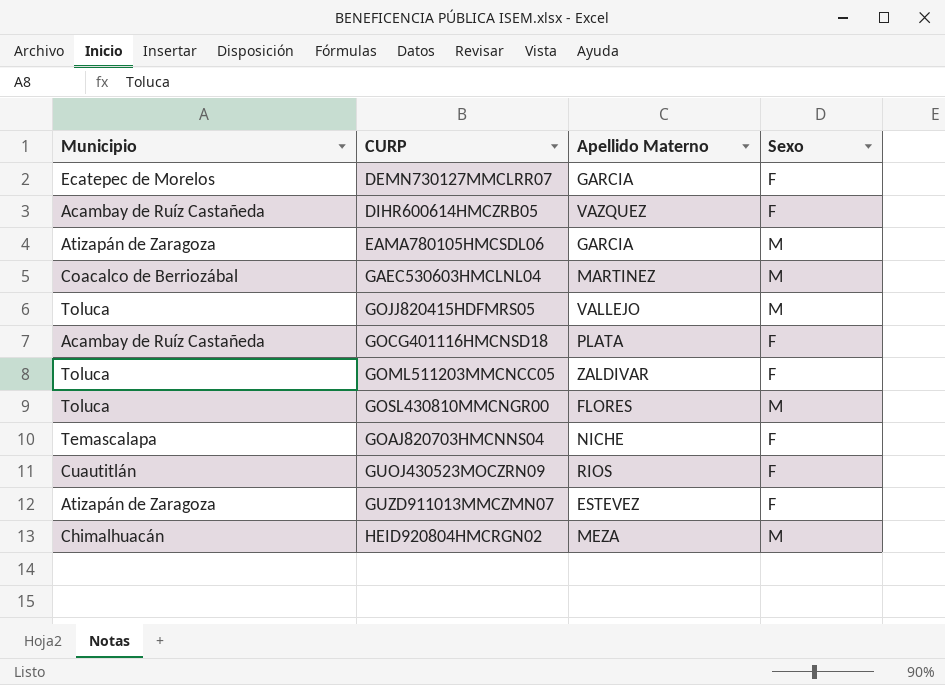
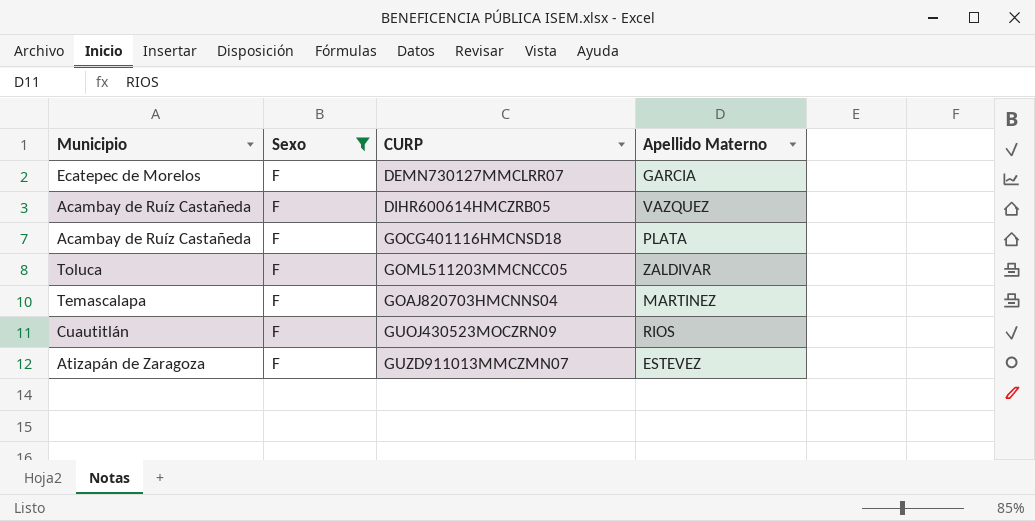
filter: none -> Sexo = F
column Sexo | position: 4 -> 2
GOAJ820703HMCNNS04 | Apellido Materno: NICHE -> MARTINEZ

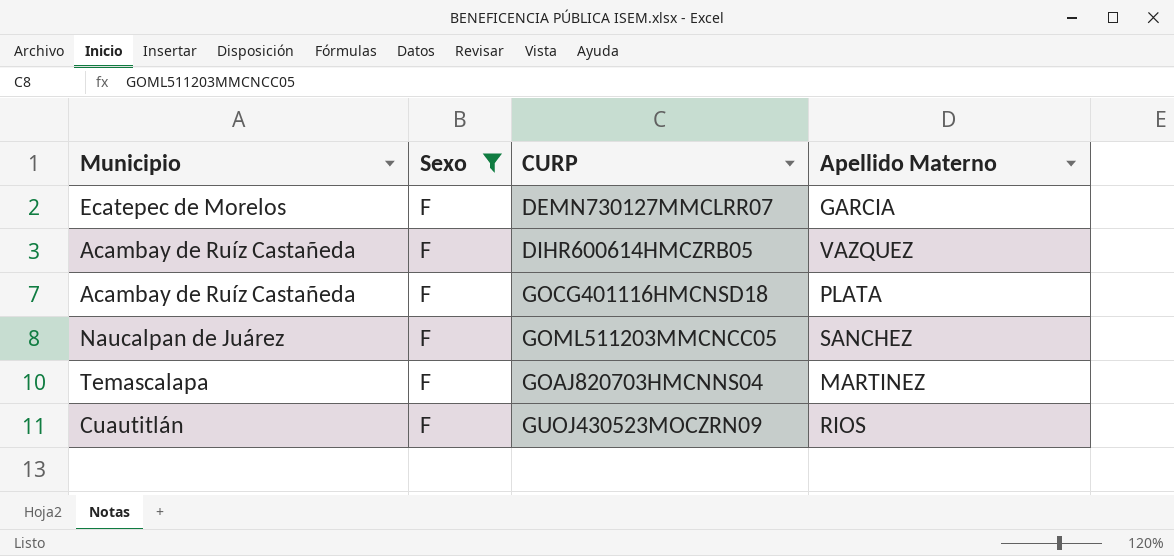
row GUZD911013MMCZMN07: Atizapán de Zaragoza | F | ESTEVEZ -> none
GOML511203MMCNCC05 | Municipio: Toluca -> Naucalpan de Juárez
GOML511203MMCNCC05 | Apellido Materno: ZALDIVAR -> SANCHEZ

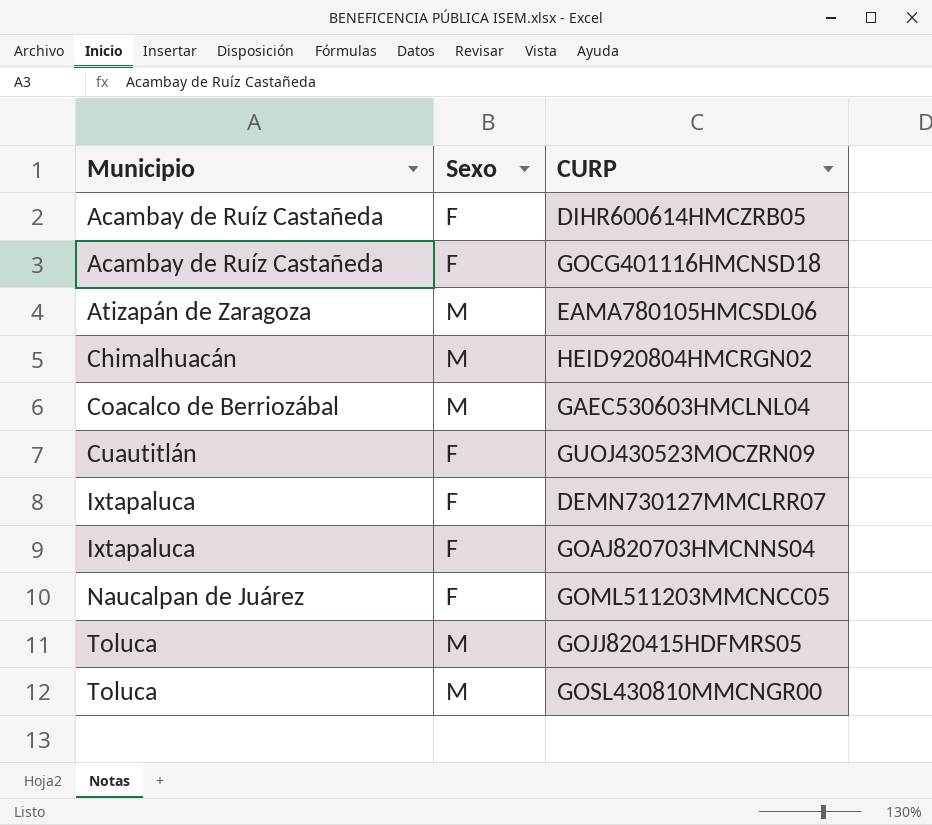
filter: Sexo = F -> none
row order: none -> Municipio ascending
column Apellido Materno | position: 4 -> none
DEMN730127MMCLRR07 | Municipio: Ecatepec de Morelos -> Ixtapaluca
GOAJ820703HMCNNS04 | Municipio: Temascalapa -> Ixtapaluca

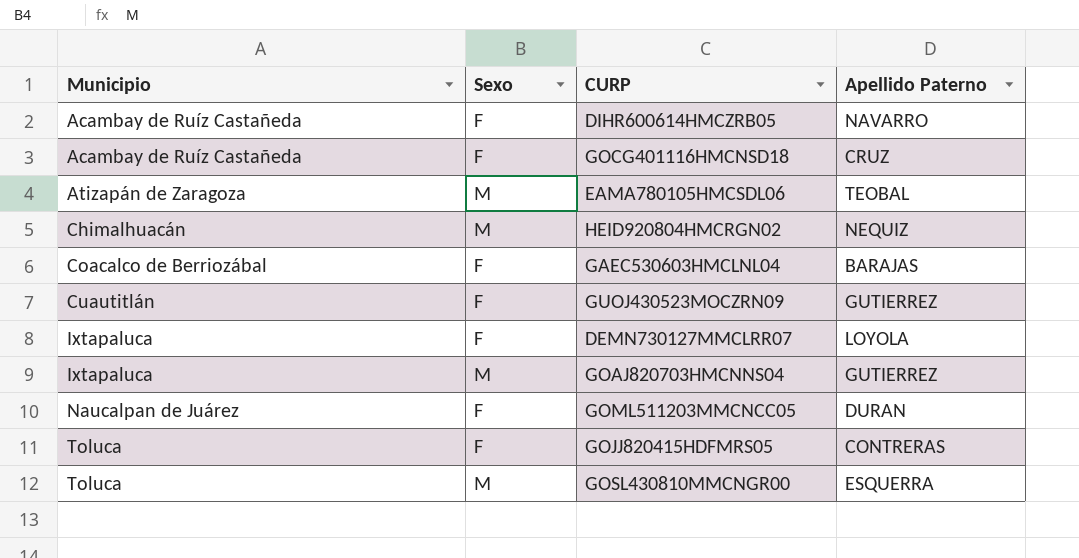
column Apellido Paterno | position: none -> 4
GAEC530603HMCLNL04 | Sexo: M -> F
GOAJ820703HMCNNS04 | Sexo: F -> M
GOJJ820415HDFMRS05 | Sexo: M -> F

